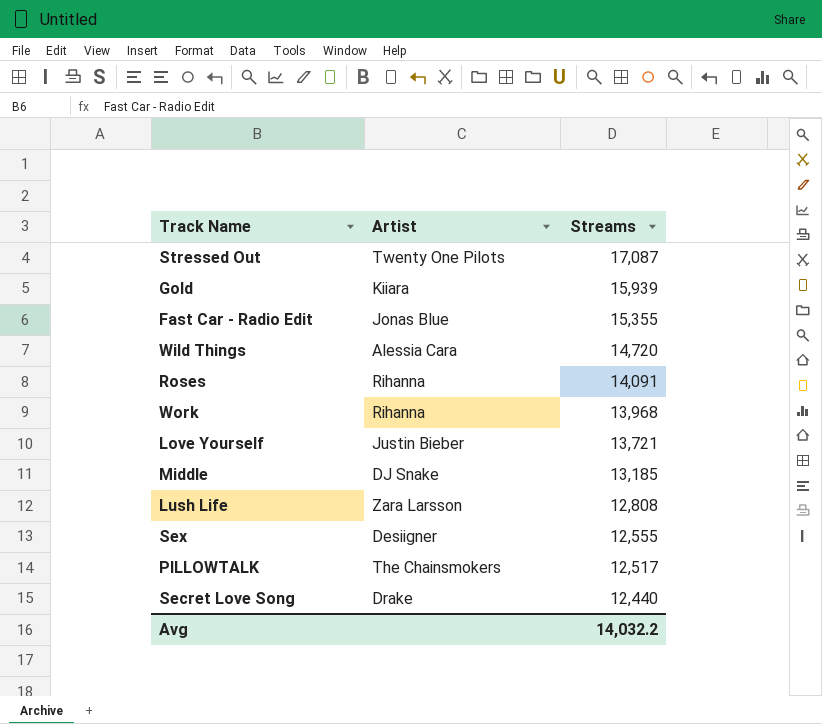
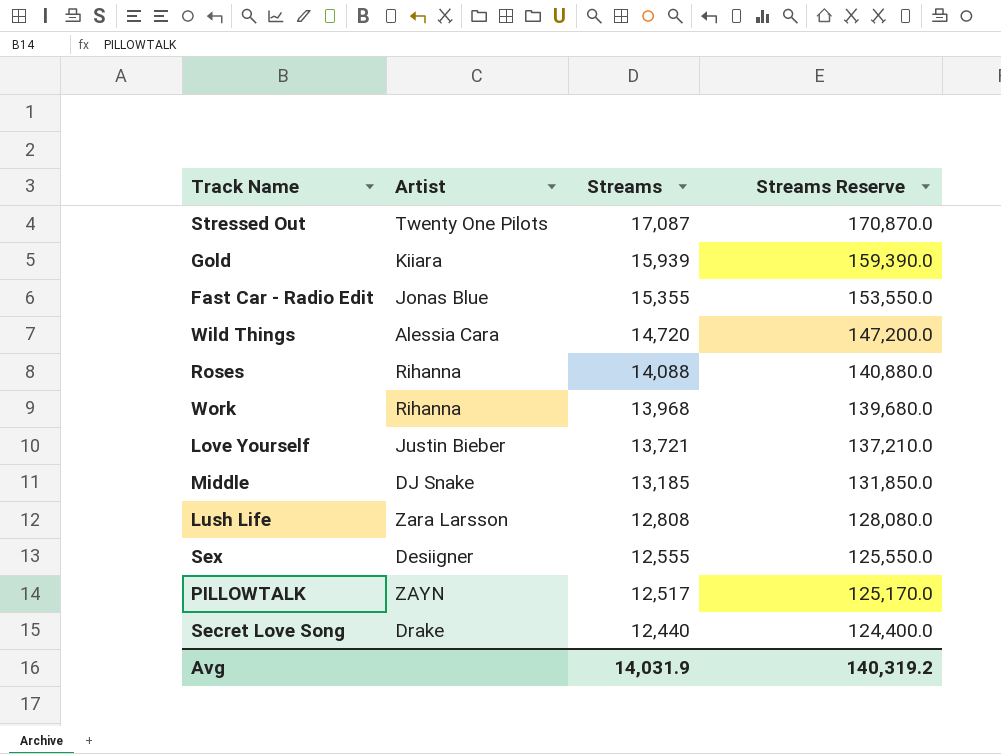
column Streams Reserve | formula: none -> [Streams] * 10
Roses | Streams: 14,091 -> 14,088
PILLOWTALK | Artist: The Chainsmokers -> ZAYN
Avg | Streams: 14,032.2 -> 14,031.9

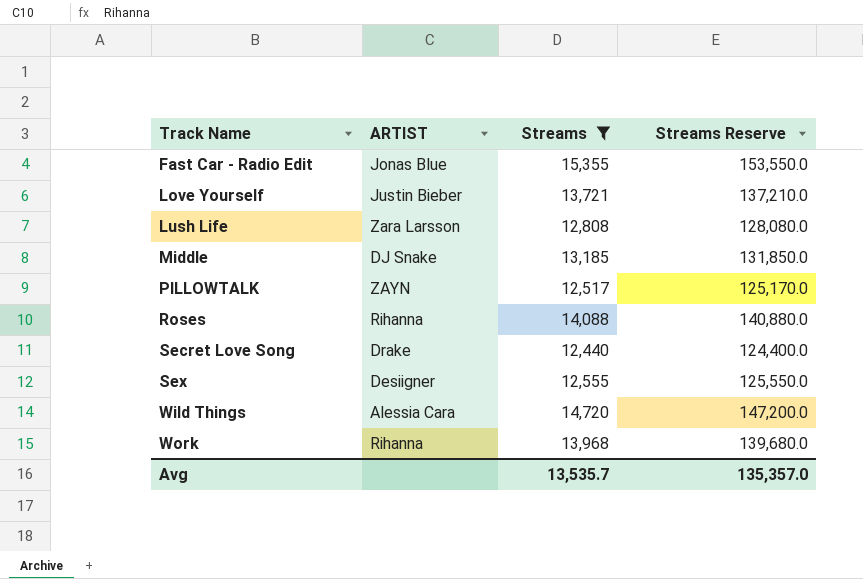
filter: none -> Streams <= 15,355
row order: Streams descending -> Track Name ascending
column name: Artist -> ARTIST
Avg | Streams: 14,031.9 -> 13,535.7
Avg | Streams Reserve: 140,319.2 -> 135,357.0

